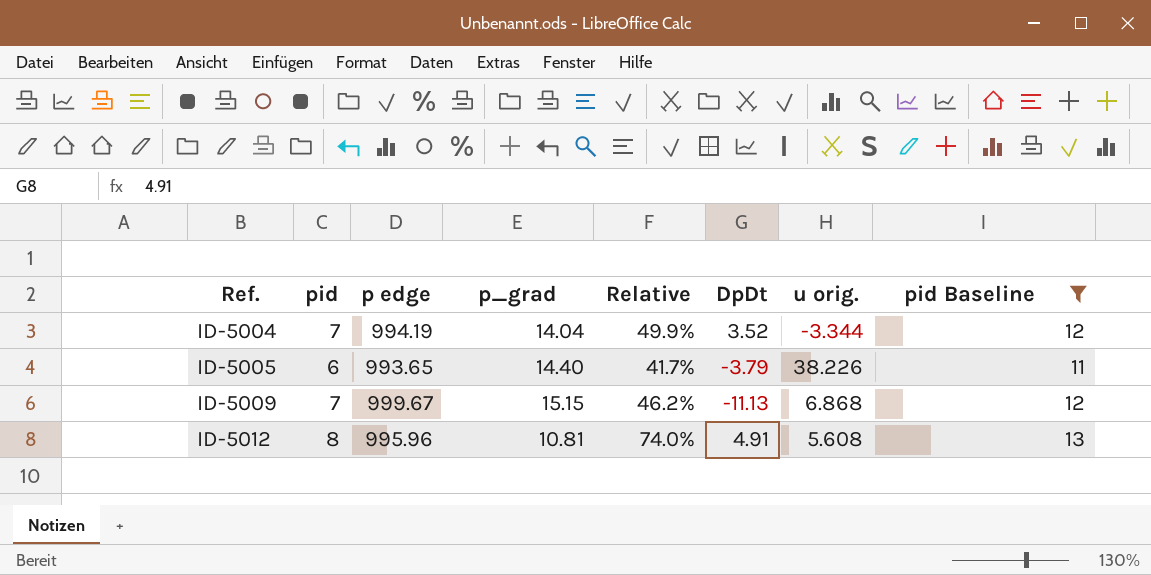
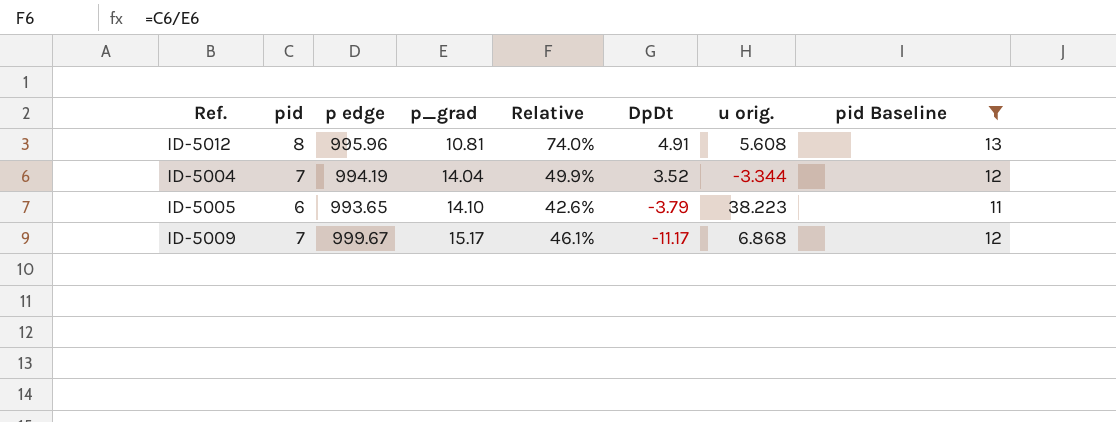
row order: Ref. ascending -> p_grad ascending
ID-5005 | p_grad: 14.40 -> 14.10
ID-5005 | Relative: 41.7% -> 42.6%
ID-5005 | u orig.: 38.226 -> 38.223
ID-5009 | p_grad: 15.15 -> 15.17
ID-5009 | Relative: 46.2% -> 46.1%
ID-5009 | DpDt: -11.13 -> -11.17

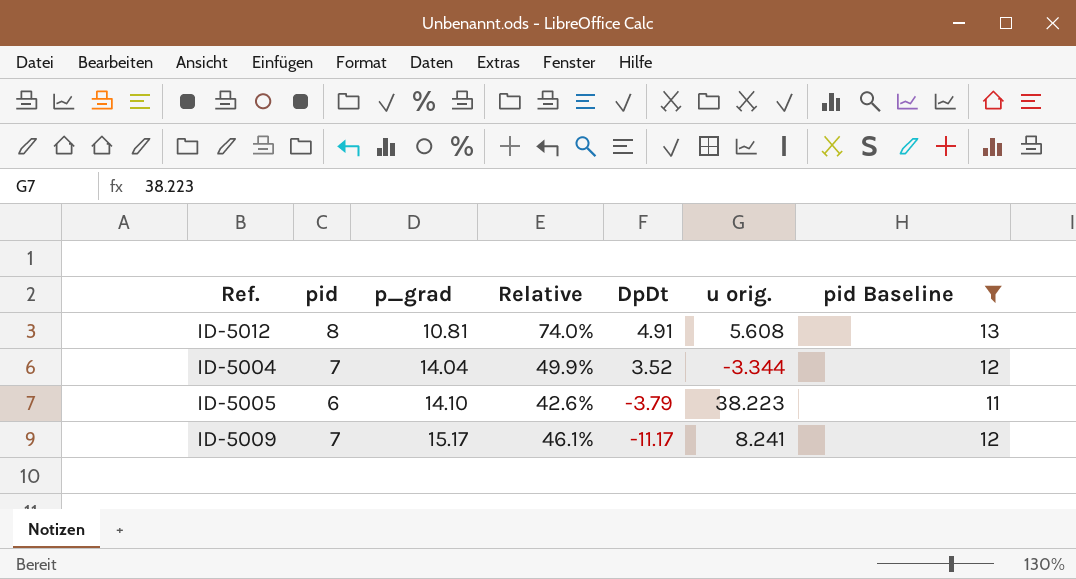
column p edge | position: 3 -> none
ID-5009 | u orig.: 6.868 -> 8.241

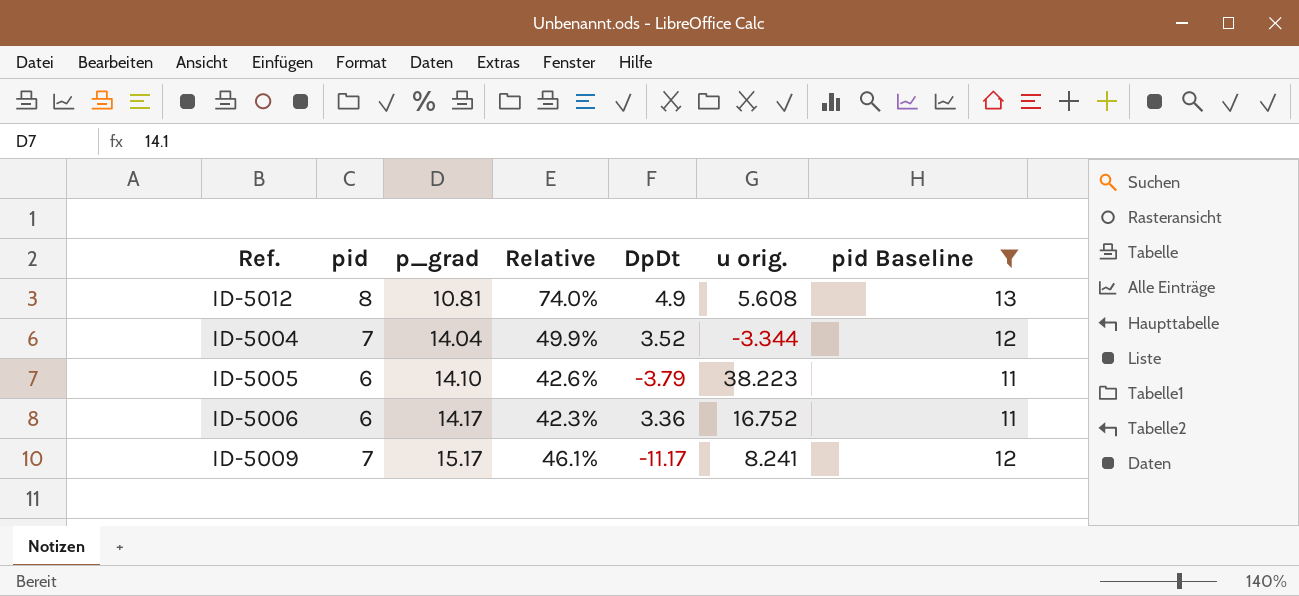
ID-5012 | DpDt: 4.91 -> 4.9
row ID-5006: none -> 6 | 14.17 | 42.3% | 3.36 | 16.752 | 11

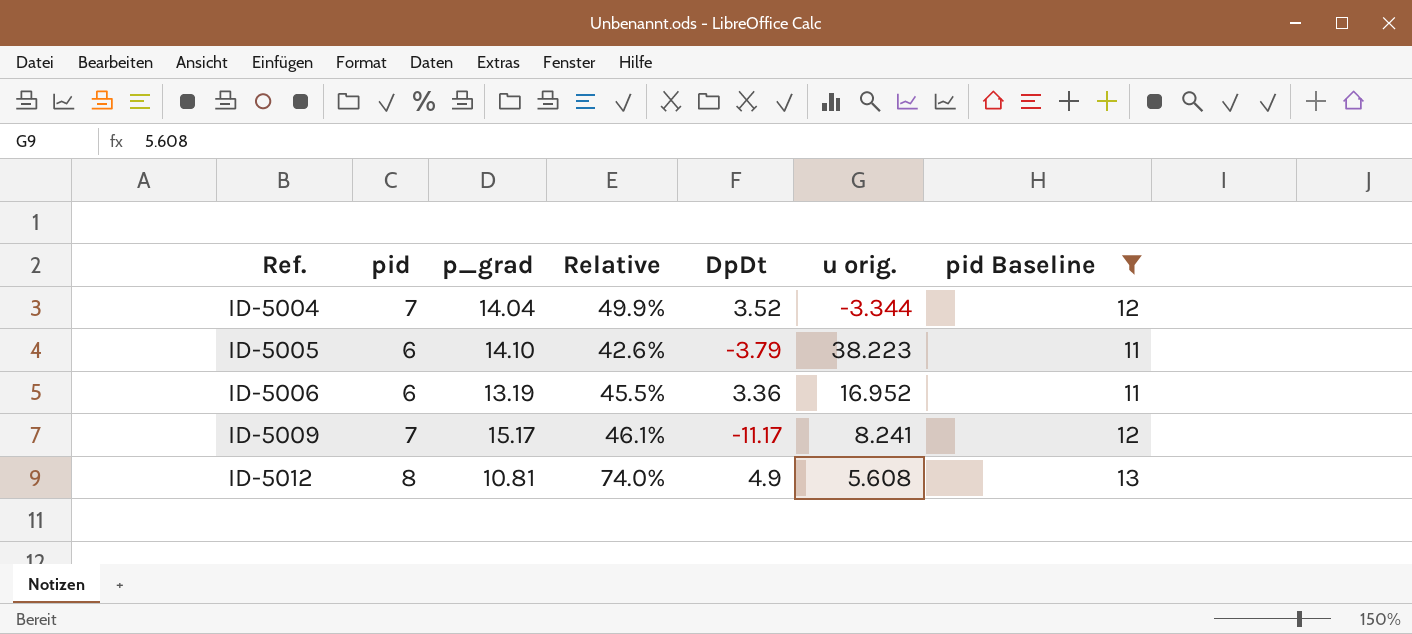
row order: p_grad ascending -> Ref. ascending
ID-5006 | p_grad: 14.17 -> 13.19
ID-5006 | Relative: 42.3% -> 45.5%
ID-5006 | u orig.: 16.752 -> 16.952

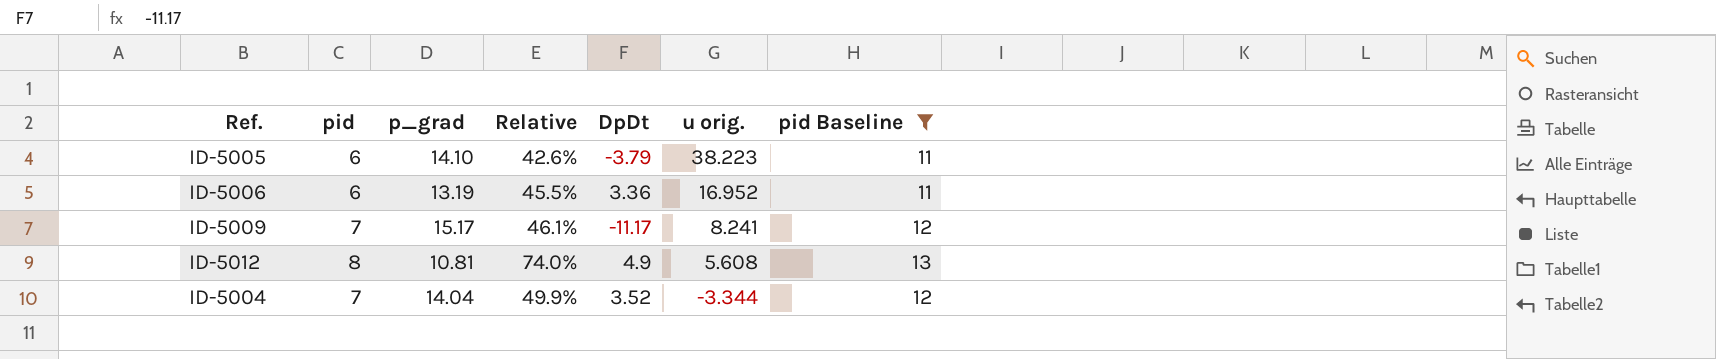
row order: Ref. ascending -> u orig. descending

